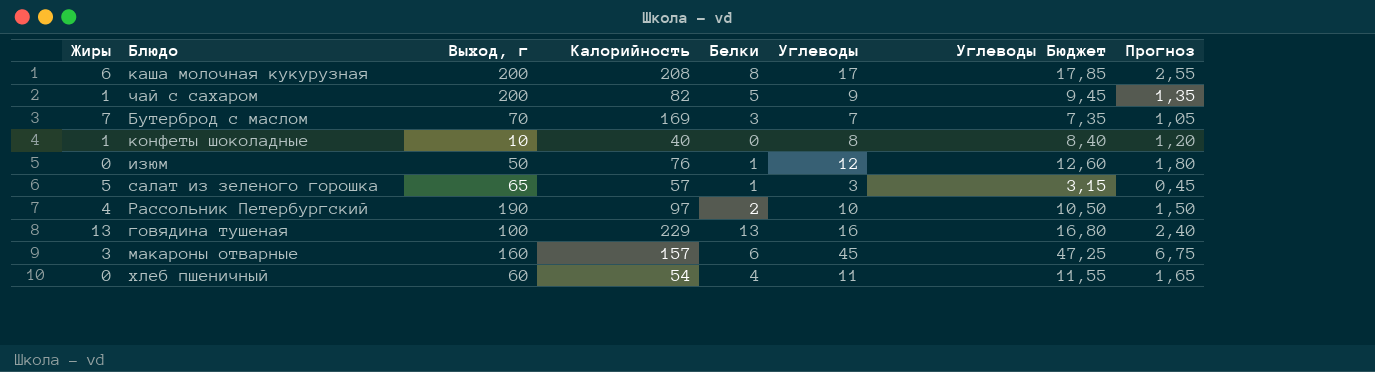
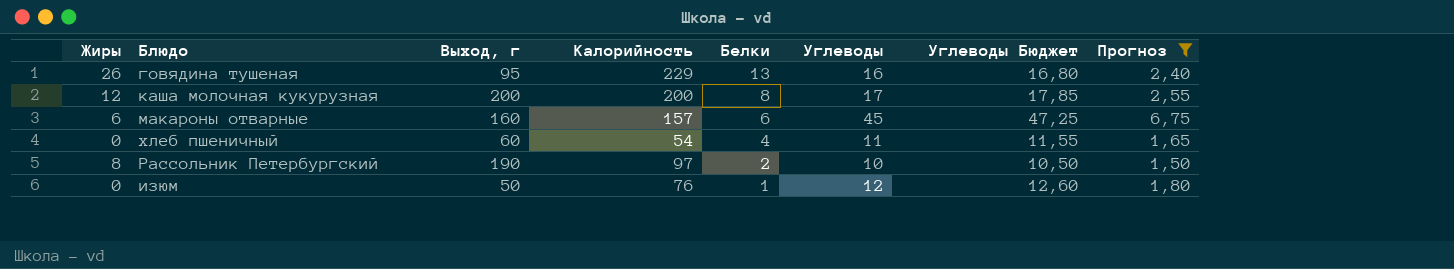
filter: none -> Прогноз >= 1,50
row order: none -> Белки descending
говядина тушеная | Жиры: 13 -> 26
говядина тушеная | Выход, г: 100 -> 95
каша молочная кукурузная | Жиры: 6 -> 12
каша молочная кукурузная | Калорийность: 208 -> 200
макароны отварные | Жиры: 3 -> 6
Рассольник Петербургский | Жиры: 4 -> 8

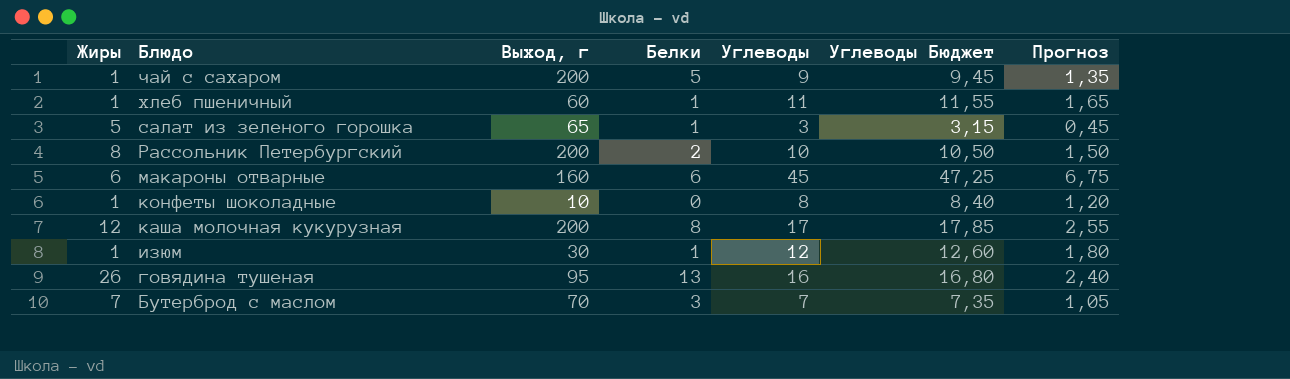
filter: Прогноз >= 1,50 -> none
row order: Белки descending -> Блюдо descending
column Калорийность | position: 4 -> none
хлеб пшеничный | Жиры: 0 -> 1
хлеб пшеничный | Белки: 4 -> 1
Рассольник Петербургский | Выход, г: 190 -> 200
изюм | Жиры: 0 -> 1
изюм | Выход, г: 50 -> 30

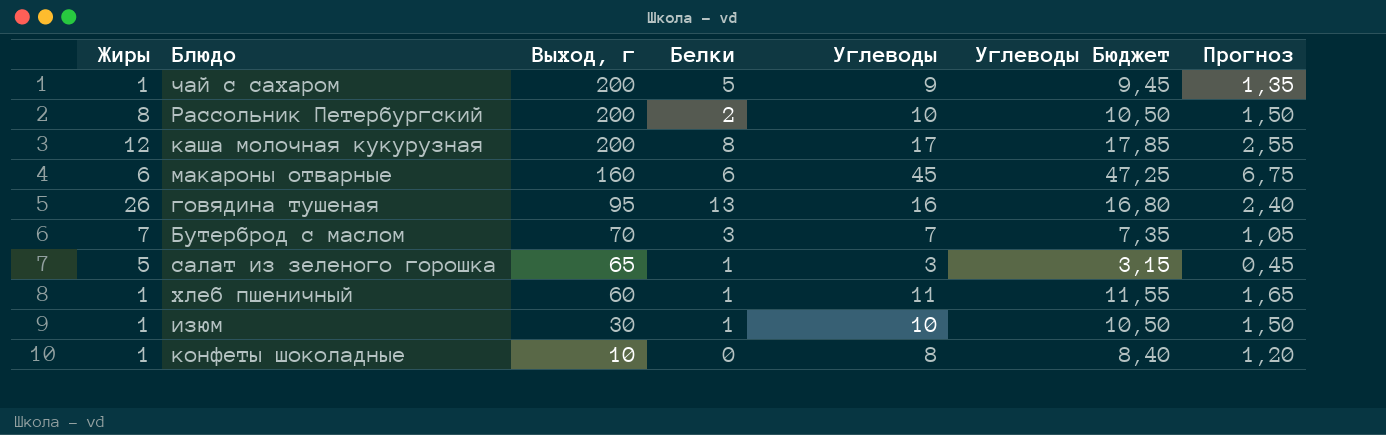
row order: Блюдо descending -> Выход, г descending
изюм | Углеводы: 12 -> 10
изюм | Углеводы Бюджет: 12,60 -> 10,50
изюм | Прогноз: 1,80 -> 1,50

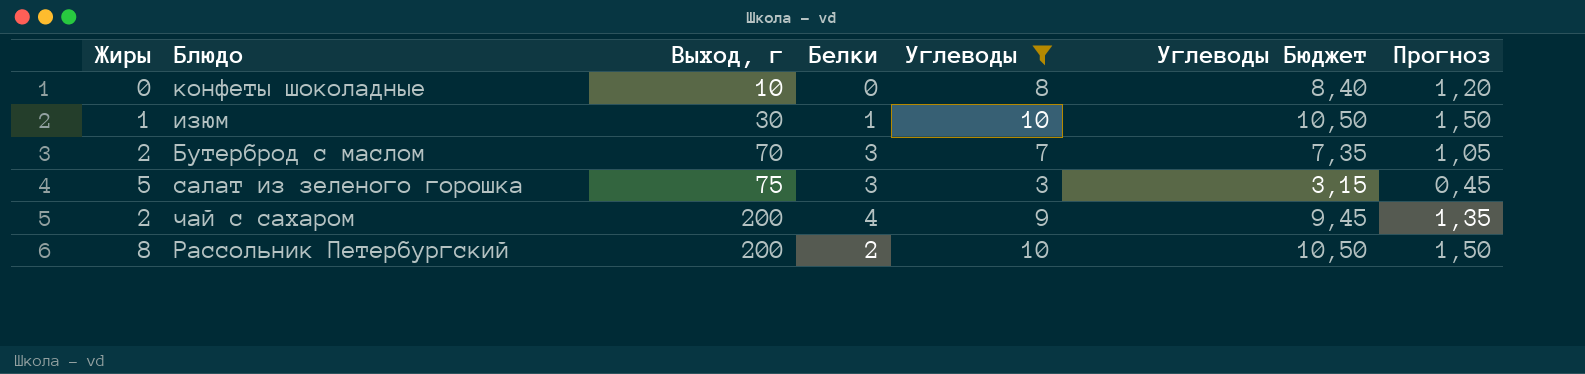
filter: none -> Углеводы <= 10
row order: Выход, г descending -> Выход, г ascending
конфеты шоколадные | Жиры: 1 -> 0
Бутерброд с маслом | Жиры: 7 -> 2
салат из зеленого горошка | Выход, г: 65 -> 75
салат из зеленого горошка | Белки: 1 -> 3
чай с сахаром | Жиры: 1 -> 2
чай с сахаром | Белки: 5 -> 4

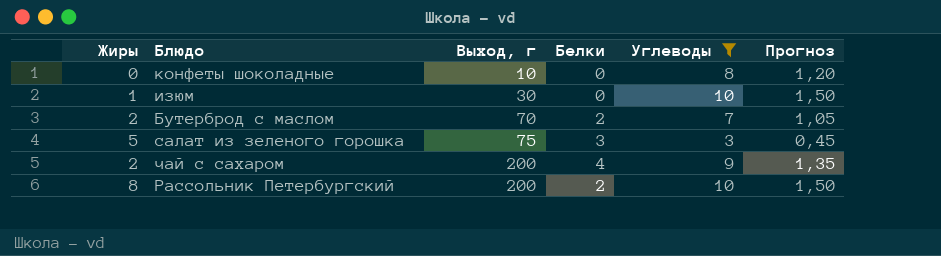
column Углеводы Бюджет | formula: [Углеводы] * 1,05 -> none
изюм | Белки: 1 -> 0
Бутерброд с маслом | Белки: 3 -> 2

